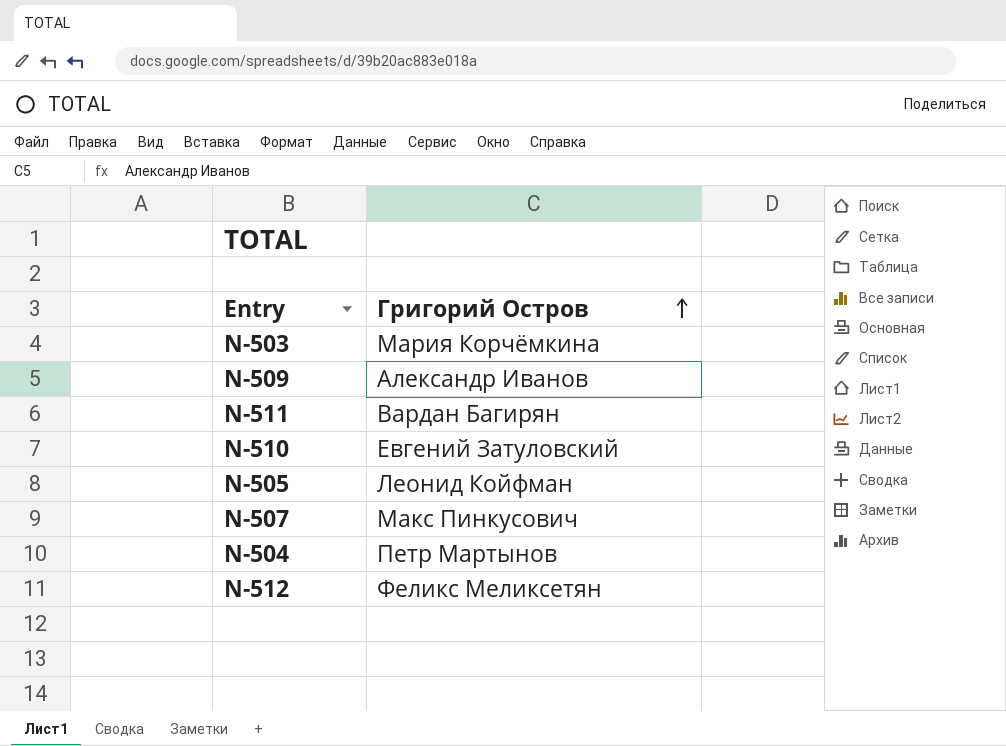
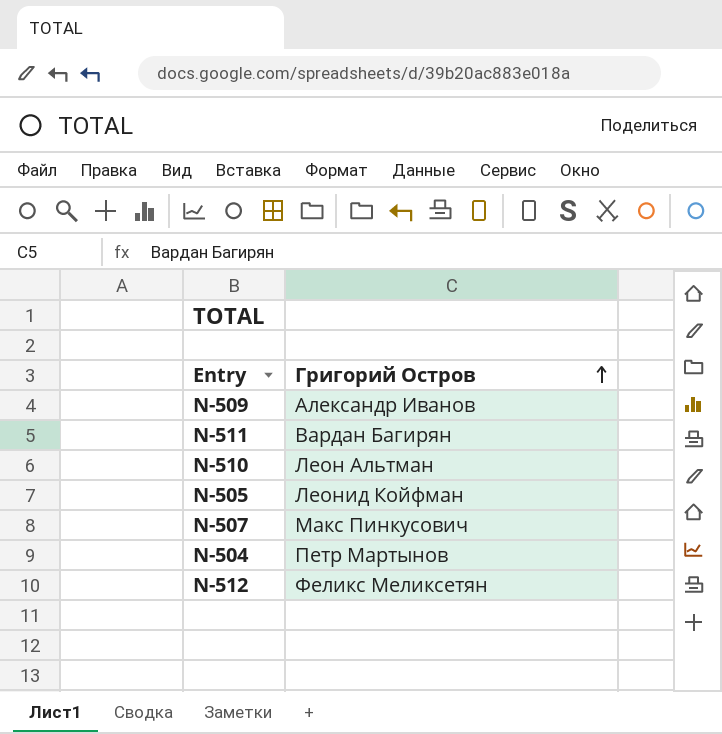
row N-503: Mария Корчёмкина -> none
N-510 | Григорий Остров: Евгений Затуловский -> Леон Альтман

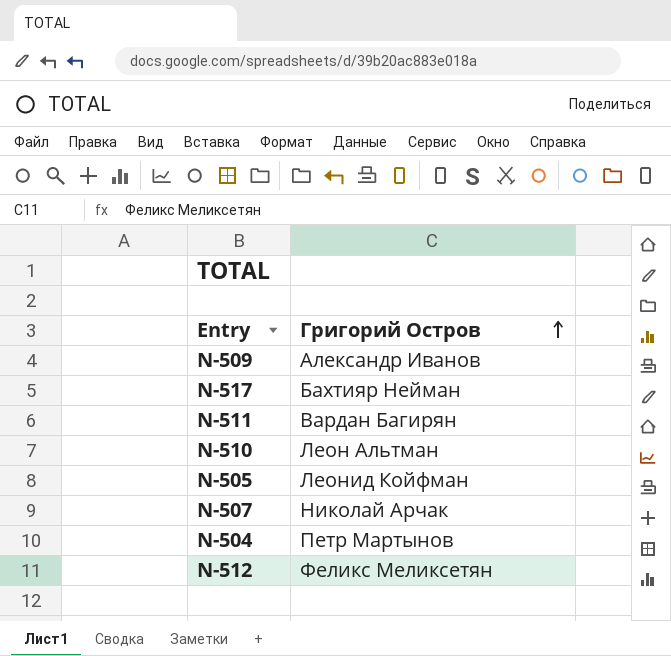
row N-517: none -> Бахтияр Нейман
N-507 | Григорий Остров: Макс Пинкусович -> Николай Арчак

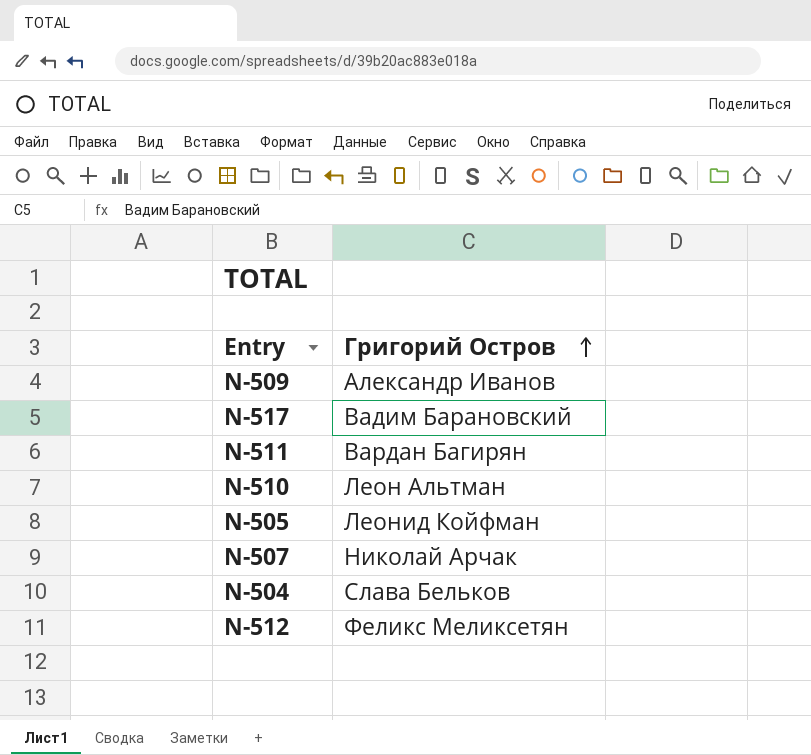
N-517 | Григорий Остров: Бахтияр Нейман -> Вадим Барановский
N-504 | Григорий Остров: Петр Мартынов -> Слава Бельков

